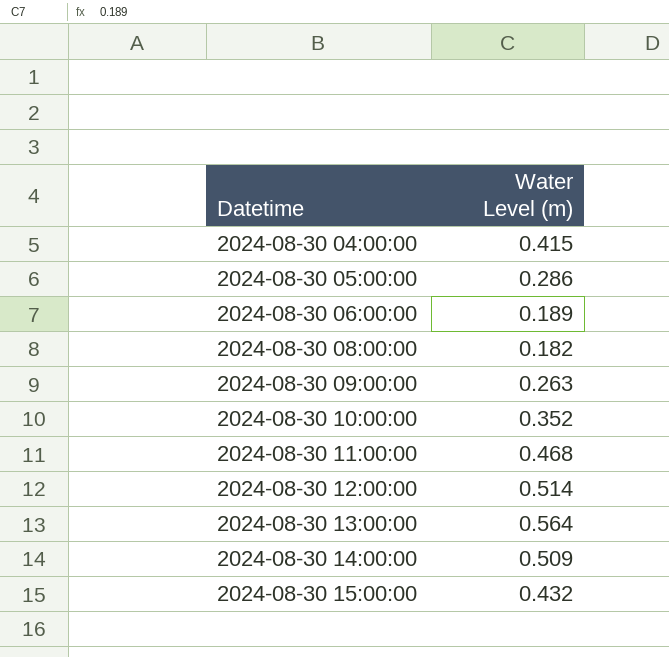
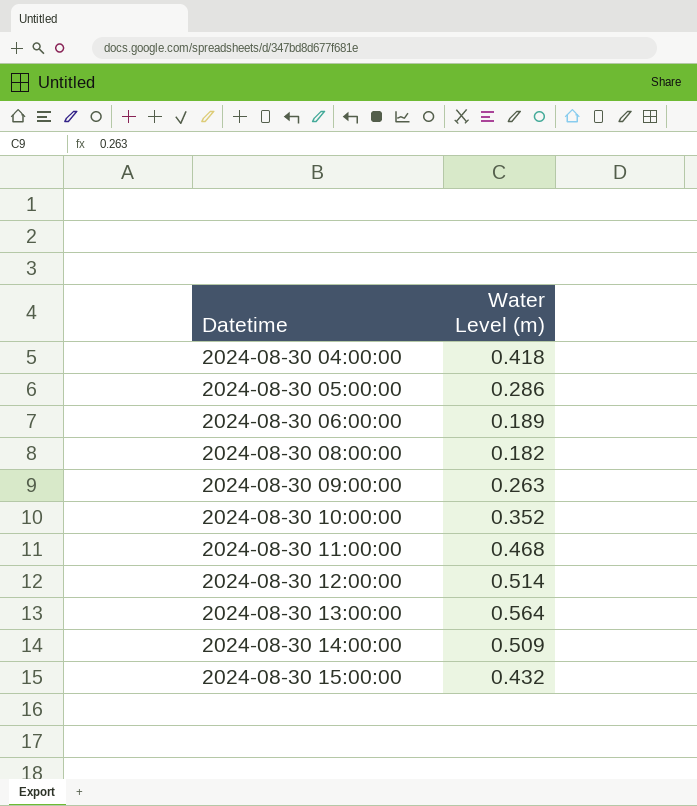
2024-08-30 04:00:00 | Water Level (m): 0.415 -> 0.418

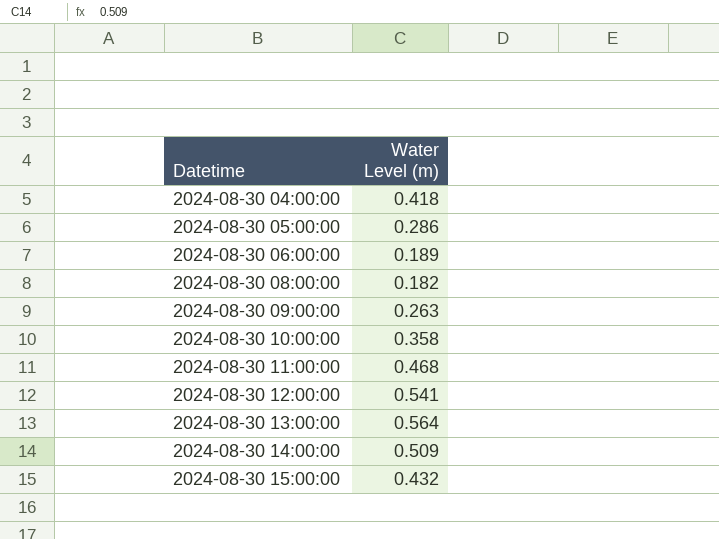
2024-08-30 10:00:00 | Water Level (m): 0.352 -> 0.358
2024-08-30 12:00:00 | Water Level (m): 0.514 -> 0.541

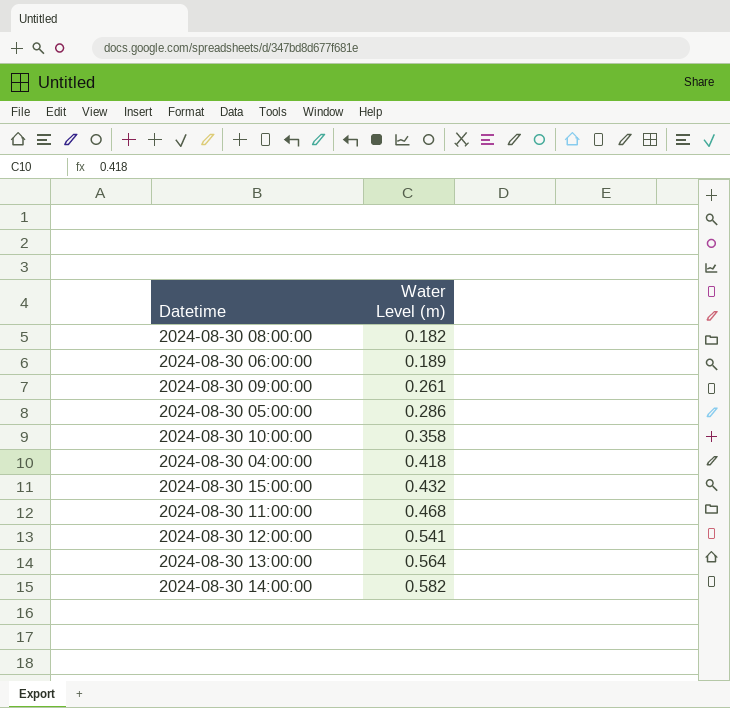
row order: Datetime ascending -> Water Level (m) ascending
2024-08-30 09:00:00 | Water Level (m): 0.263 -> 0.261
2024-08-30 14:00:00 | Water Level (m): 0.509 -> 0.582

